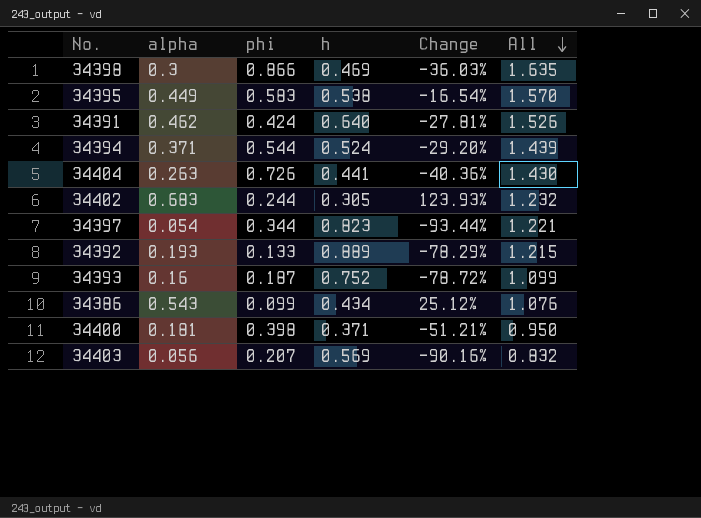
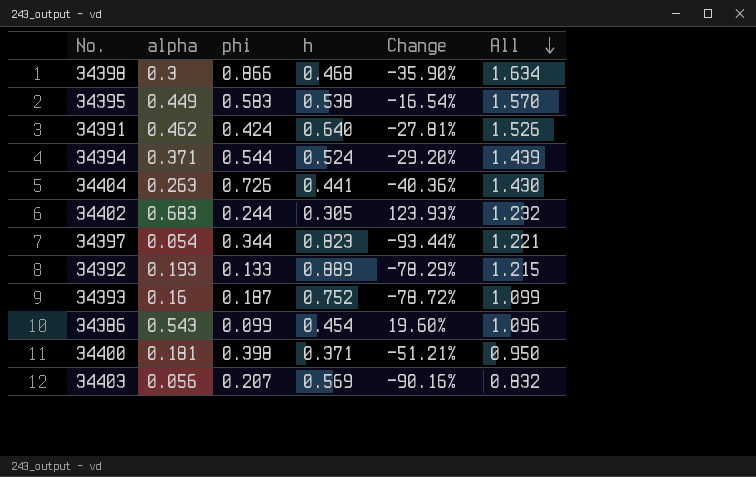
34398 | h: 0.469 -> 0.468
34398 | Change: -36.03% -> -35.90%
34398 | All: 1.635 -> 1.634
34386 | h: 0.434 -> 0.454
34386 | Change: 25.12% -> 19.60%
34386 | All: 1.076 -> 1.096

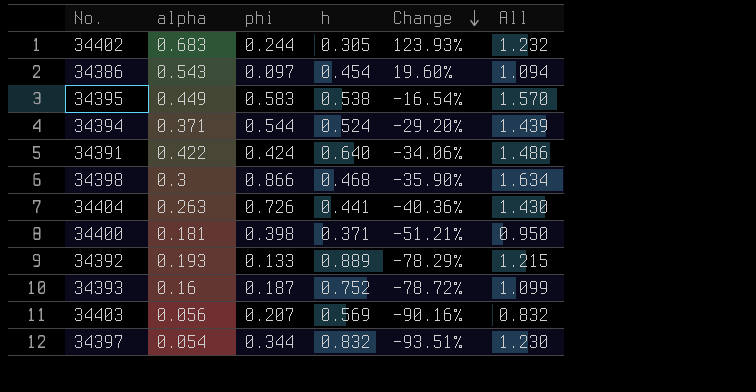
row order: All descending -> Change descending
34386 | phi: 0.099 -> 0.097
34386 | All: 1.096 -> 1.094
34391 | alpha: 0.462 -> 0.422
34391 | Change: -27.81% -> -34.06%
34391 | All: 1.526 -> 1.486
34397 | h: 0.823 -> 0.832
34397 | Change: -93.44% -> -93.51%
34397 | All: 1.221 -> 1.230

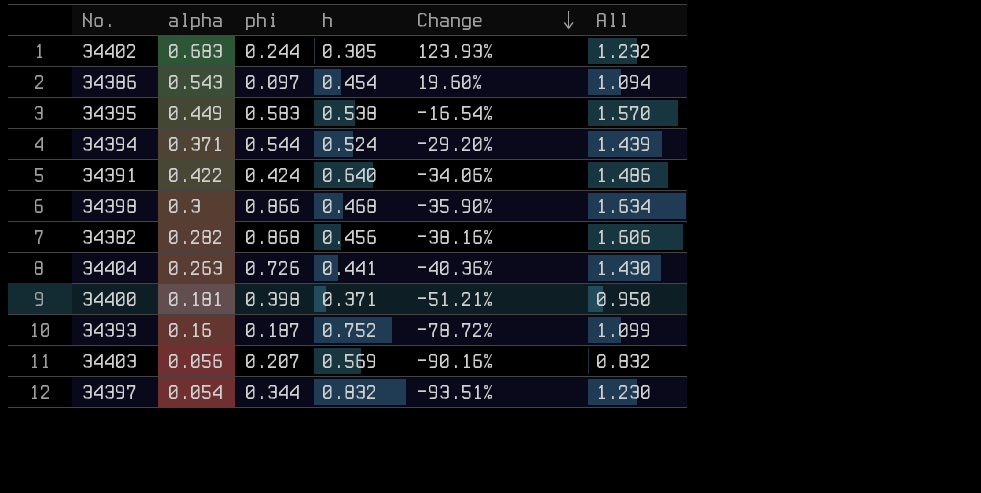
row 34392: 0.193 | 0.133 | 0.889 | -78.29% | 1.215 -> none
row 34382: none -> 0.282 | 0.868 | 0.456 | -38.16% | 1.606

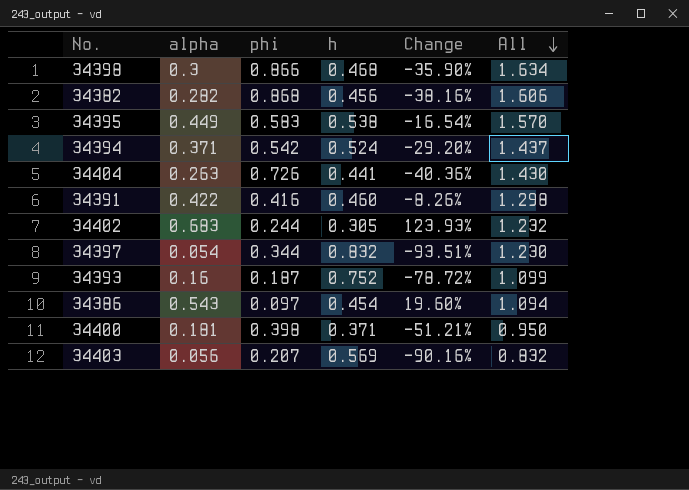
row order: Change descending -> All descending
34394 | phi: 0.544 -> 0.542
34394 | All: 1.439 -> 1.437
34391 | phi: 0.424 -> 0.416
34391 | h: 0.640 -> 0.460
34391 | Change: -34.06% -> -8.26%
34391 | All: 1.486 -> 1.298

